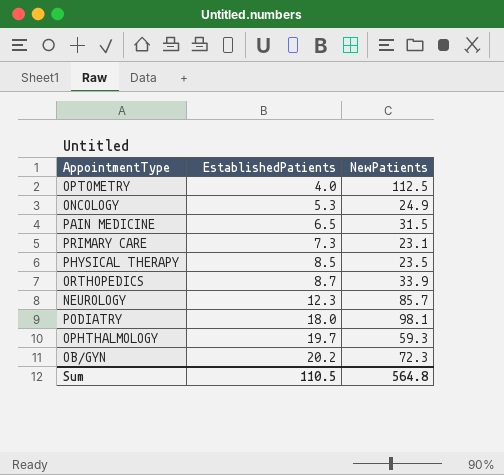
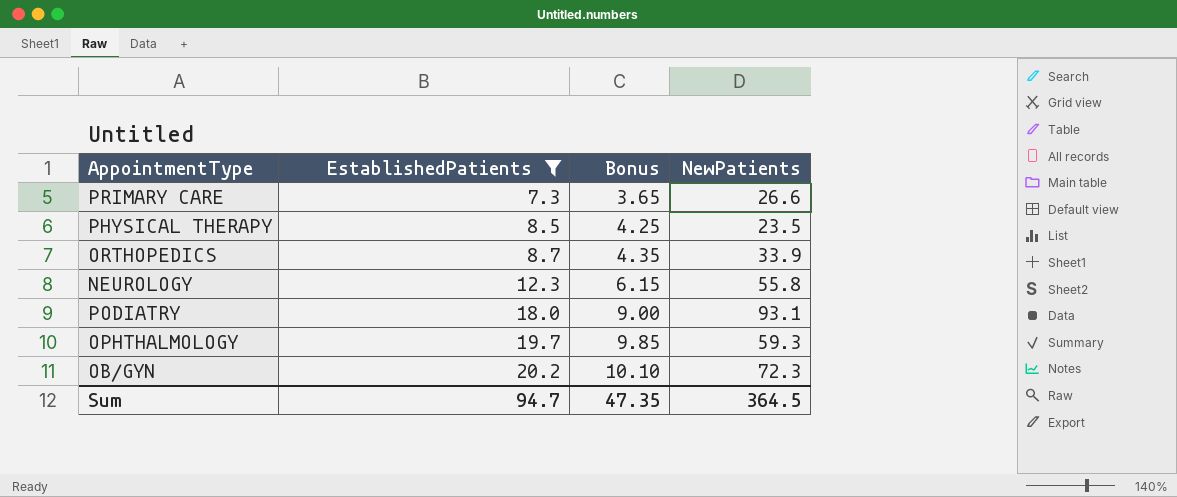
filter: none -> EstablishedPatients >= 7.3
column Bonus | formula: none -> [EstablishedPatients] * 0.5
PRIMARY CARE | NewPatients: 23.1 -> 26.6
NEUROLOGY | NewPatients: 85.7 -> 55.8
PODIATRY | NewPatients: 98.1 -> 93.1
Sum | EstablishedPatients: 110.5 -> 94.7
Sum | NewPatients: 564.8 -> 364.5

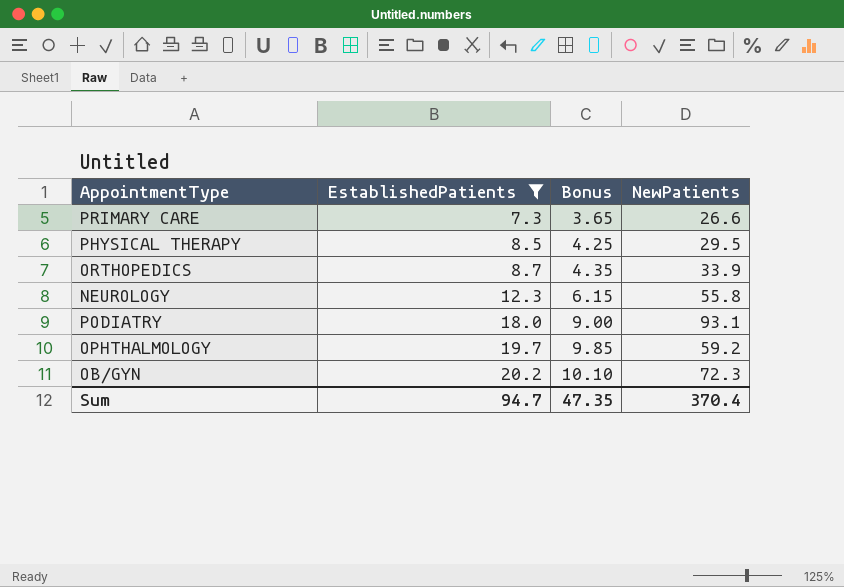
PHYSICAL THERAPY | NewPatients: 23.5 -> 29.5
OPHTHALMOLOGY | NewPatients: 59.3 -> 59.2
Sum | NewPatients: 364.5 -> 370.4

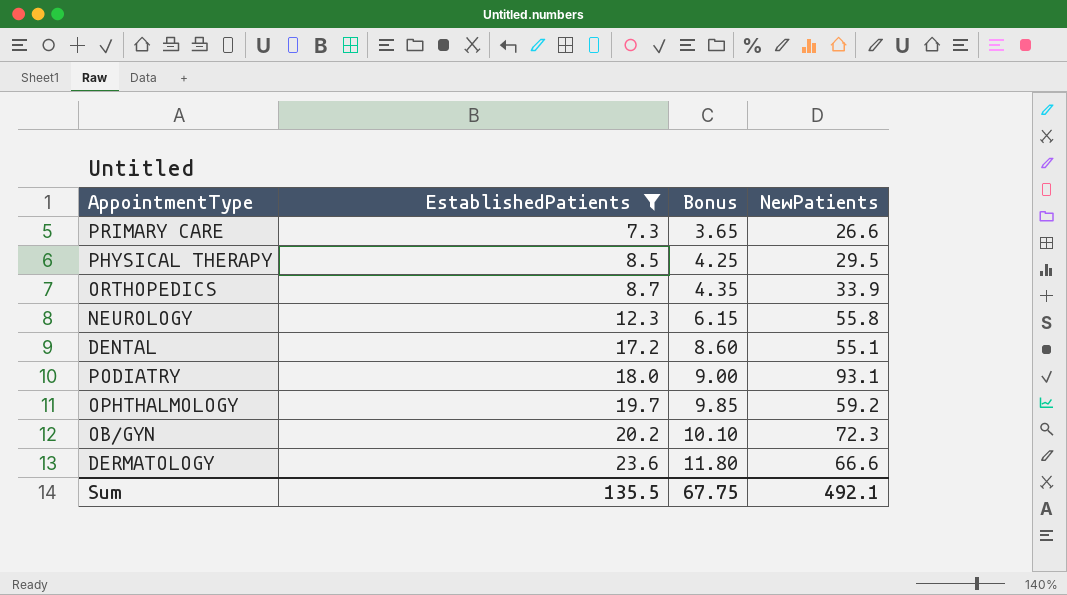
row DENTAL: none -> 17.2 | 8.60 | 55.1
row DERMATOLOGY: none -> 23.6 | 11.80 | 66.6
Sum | EstablishedPatients: 94.7 -> 135.5
Sum | Bonus: 47.35 -> 67.75
Sum | NewPatients: 370.4 -> 492.1

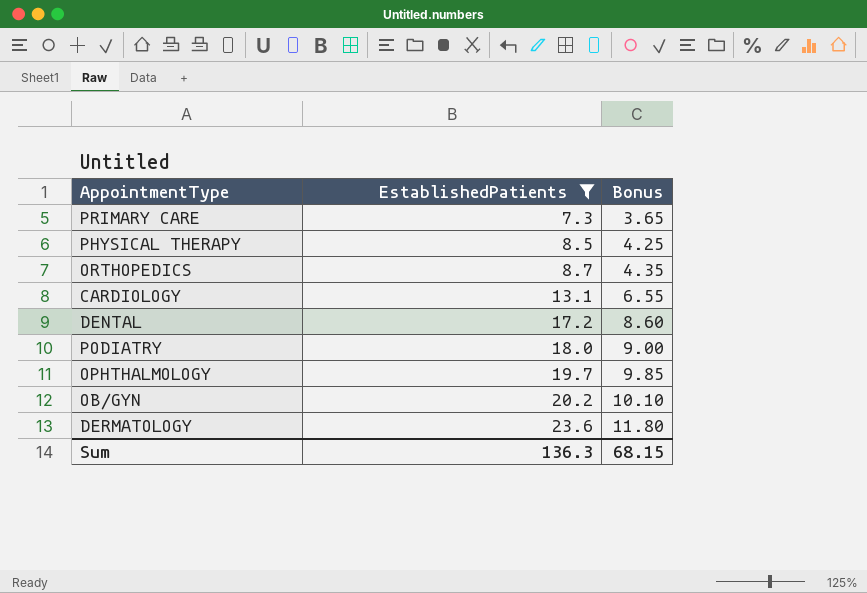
column NewPatients | position: 4 -> none
row NEUROLOGY: 12.3 | 6.15 | 55.8 -> none
row CARDIOLOGY: none -> 13.1 | 6.55
Sum | EstablishedPatients: 135.5 -> 136.3
Sum | Bonus: 67.75 -> 68.15

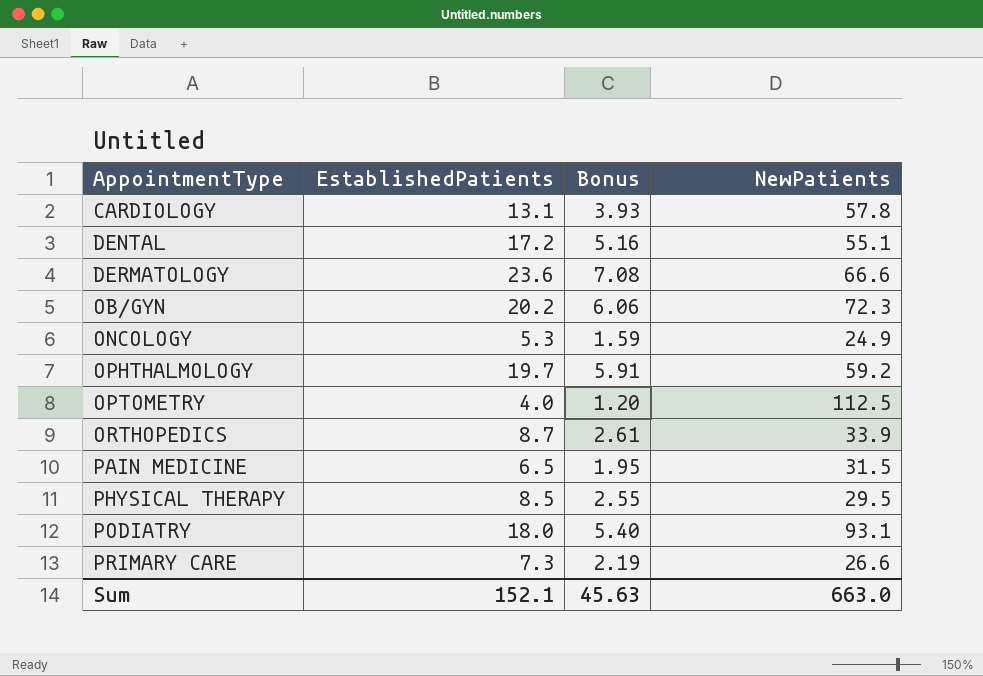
filter: EstablishedPatients >= 7.3 -> none
row order: EstablishedPatients ascending -> AppointmentType ascending
column Bonus | formula: [EstablishedPatients] * 0.5 -> [EstablishedPatients] * 0.3
column NewPatients | position: none -> 4
Sum | EstablishedPatients: 136.3 -> 152.1
Sum | Bonus: 68.15 -> 45.63

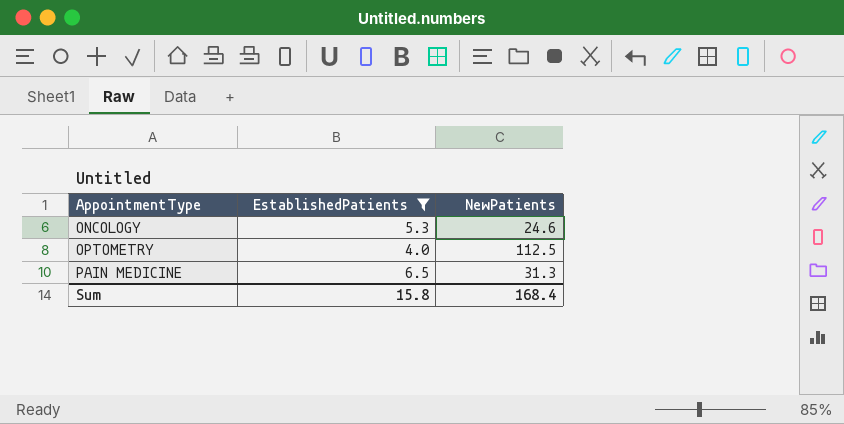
filter: none -> EstablishedPatients <= 6.5
column Bonus | formula: [EstablishedPatients] * 0.3 -> none
ONCOLOGY | NewPatients: 24.9 -> 24.6
PAIN MEDICINE | NewPatients: 31.5 -> 31.3
Sum | EstablishedPatients: 152.1 -> 15.8
Sum | NewPatients: 663.0 -> 168.4

